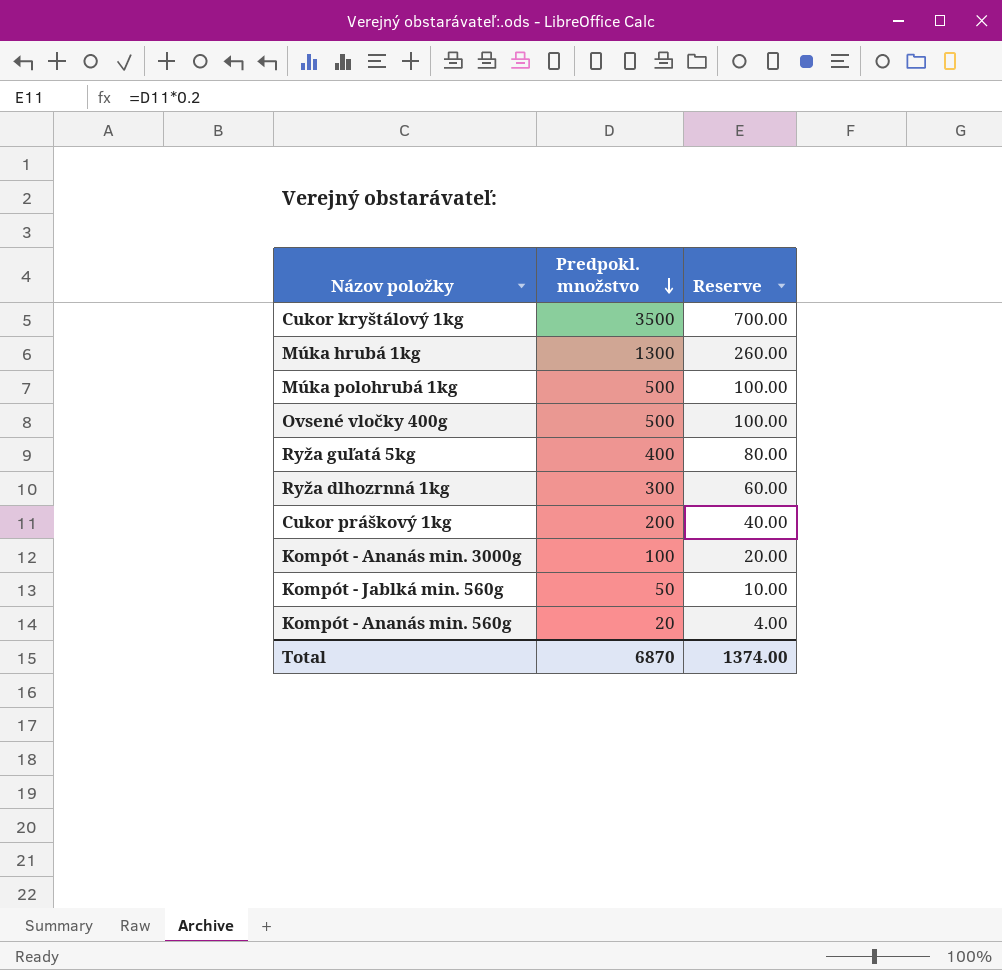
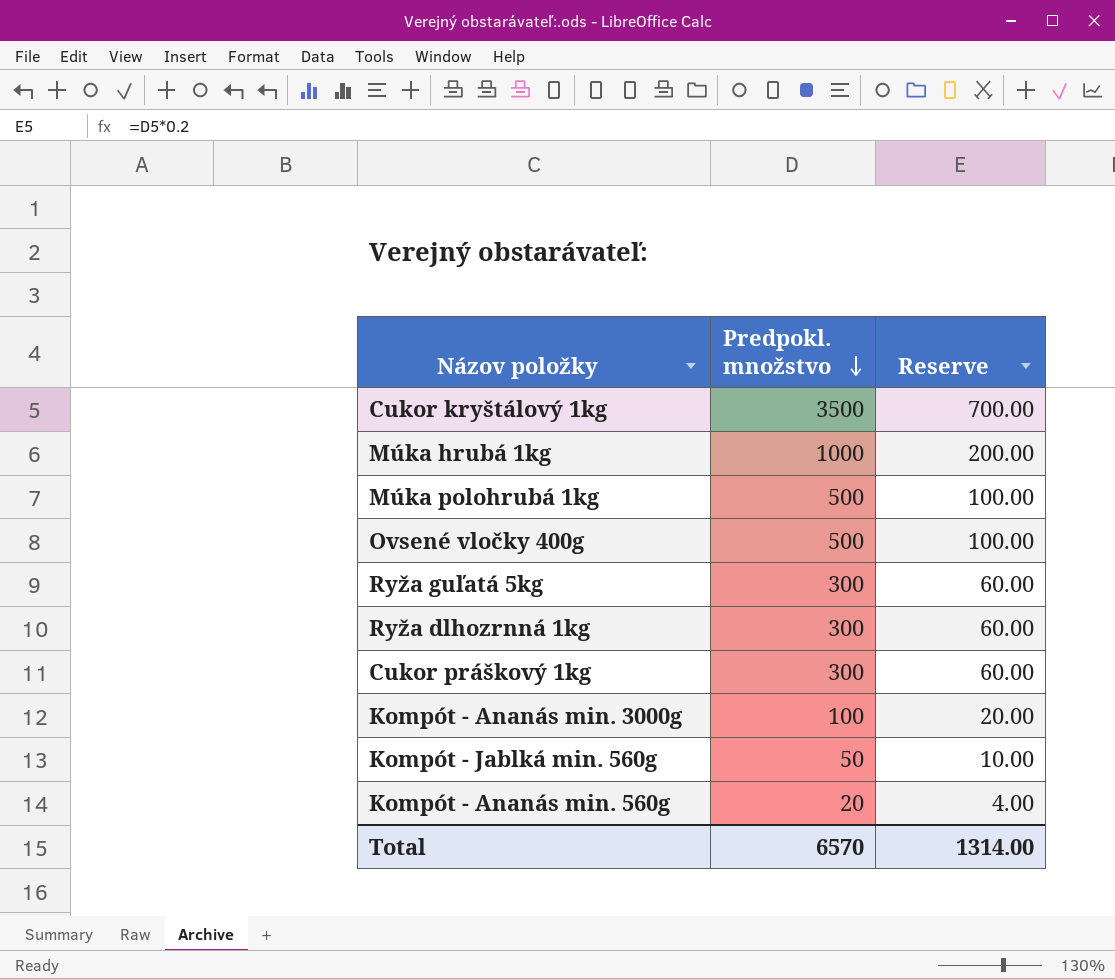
Múka hrubá 1kg | Predpokl. množstvo: 1300 -> 1000
Múka hrubá 1kg | Reserve: 260.00 -> 200.00
Ryža guľatá 5kg | Predpokl. množstvo: 400 -> 300
Ryža guľatá 5kg | Reserve: 80.00 -> 60.00
Cukor práškový 1kg | Predpokl. množstvo: 200 -> 300
Cukor práškový 1kg | Reserve: 40.00 -> 60.00
Total | Predpokl. množstvo: 6870 -> 6570
Total | Reserve: 1374.00 -> 1314.00

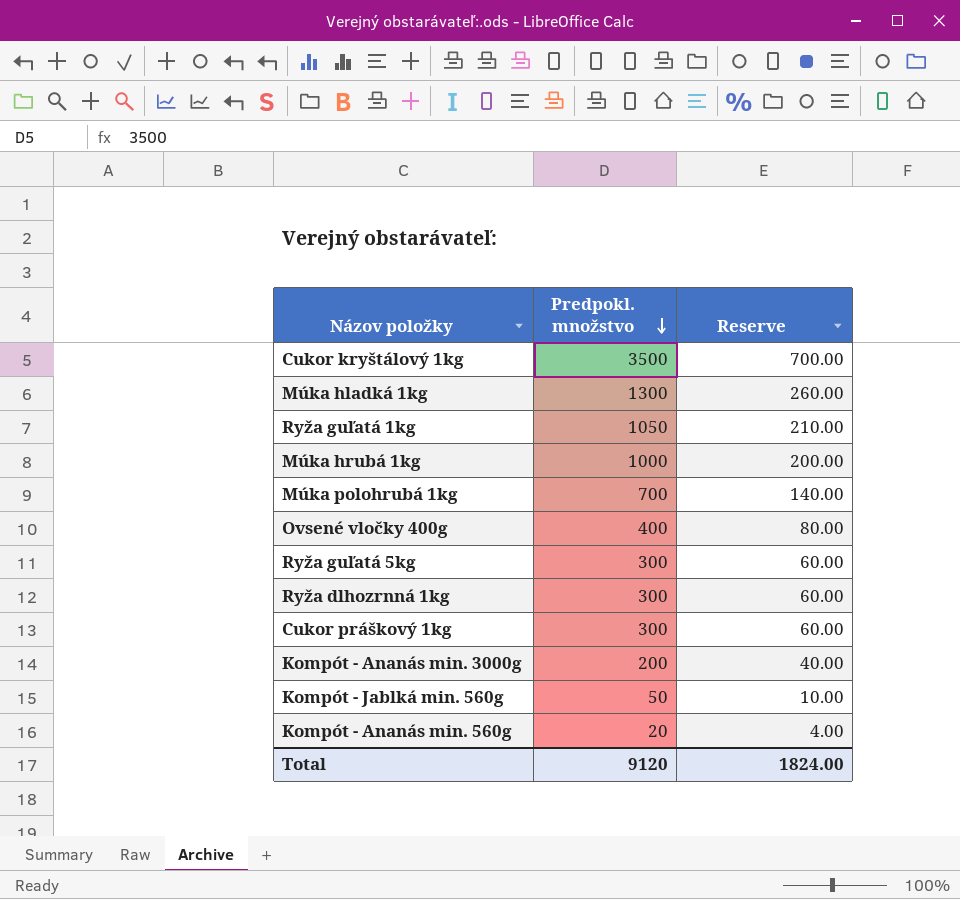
row Múka hladká 1kg: none -> 1300 | 260.00
row Ryža guľatá 1kg: none -> 1050 | 210.00
Múka polohrubá 1kg | Predpokl. množstvo: 500 -> 700
Múka polohrubá 1kg | Reserve: 100.00 -> 140.00
Ovsené vločky 400g | Predpokl. množstvo: 500 -> 400
Ovsené vločky 400g | Reserve: 100.00 -> 80.00
Kompót - Ananás min. 3000g | Predpokl. množstvo: 100 -> 200
Kompót - Ananás min. 3000g | Reserve: 20.00 -> 40.00
Total | Predpokl. množstvo: 6570 -> 9120
Total | Reserve: 1314.00 -> 1824.00

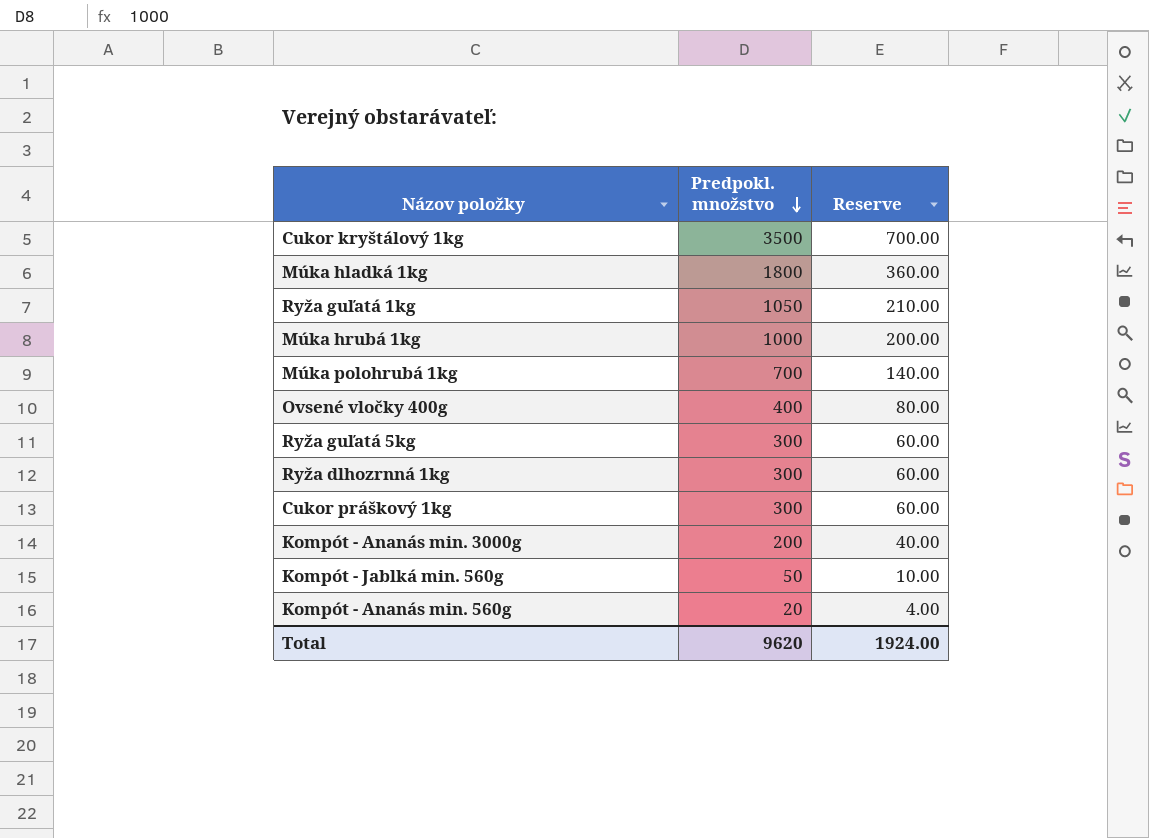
Múka hladká 1kg | Predpokl. množstvo: 1300 -> 1800
Múka hladká 1kg | Reserve: 260.00 -> 360.00
Total | Predpokl. množstvo: 9120 -> 9620
Total | Reserve: 1824.00 -> 1924.00

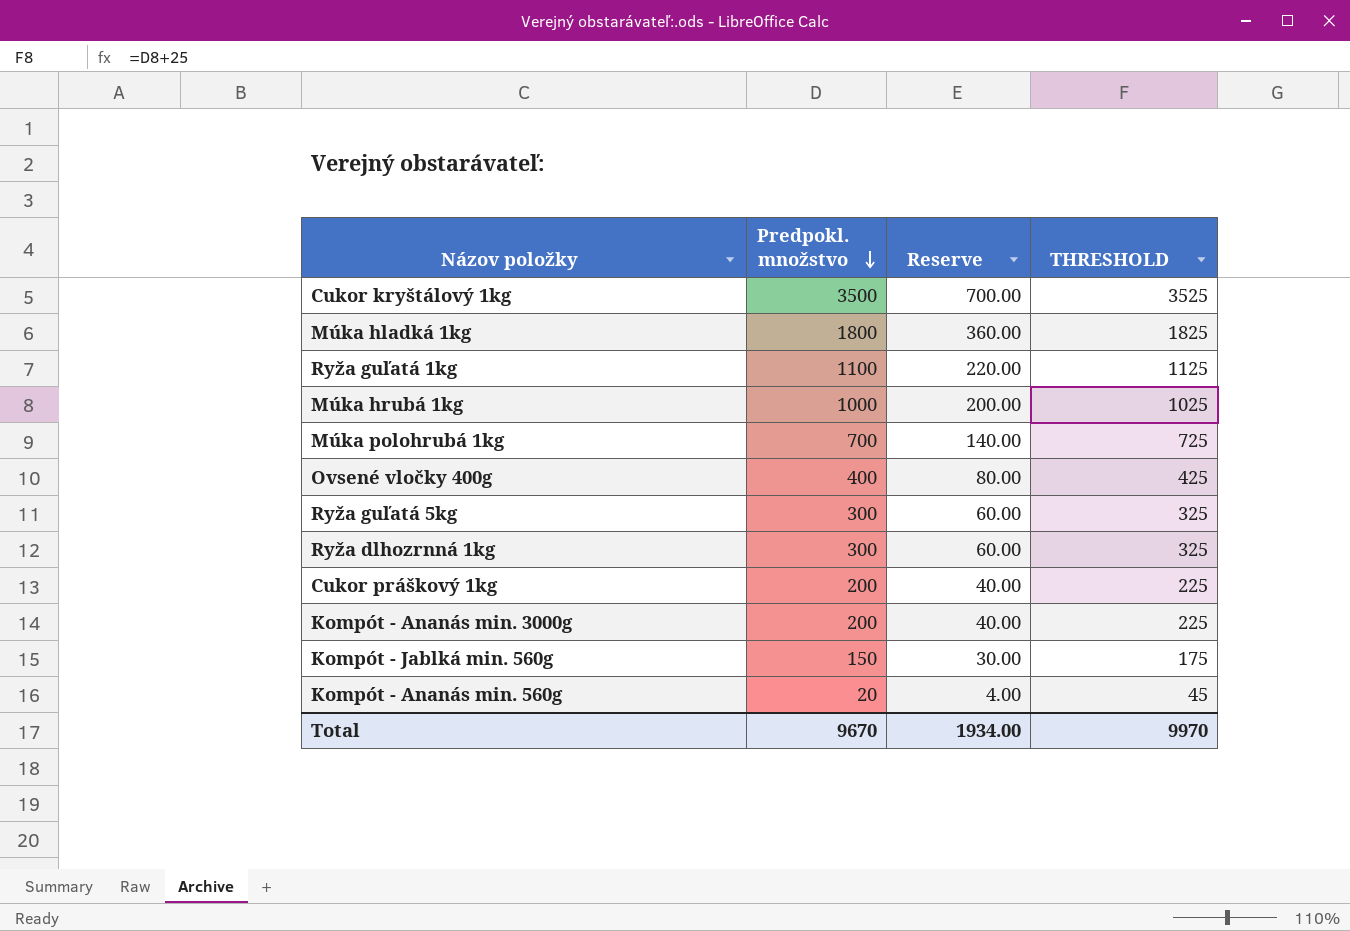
column THRESHOLD | formula: none -> [Predpokl. množstvo] + 25
Ryža guľatá 1kg | Predpokl. množstvo: 1050 -> 1100
Ryža guľatá 1kg | Reserve: 210.00 -> 220.00
Cukor práškový 1kg | Predpokl. množstvo: 300 -> 200
Cukor práškový 1kg | Reserve: 60.00 -> 40.00
Kompót - Jablká min. 560g | Predpokl. množstvo: 50 -> 150
Kompót - Jablká min. 560g | Reserve: 10.00 -> 30.00
Total | Predpokl. množstvo: 9620 -> 9670
Total | Reserve: 1924.00 -> 1934.00

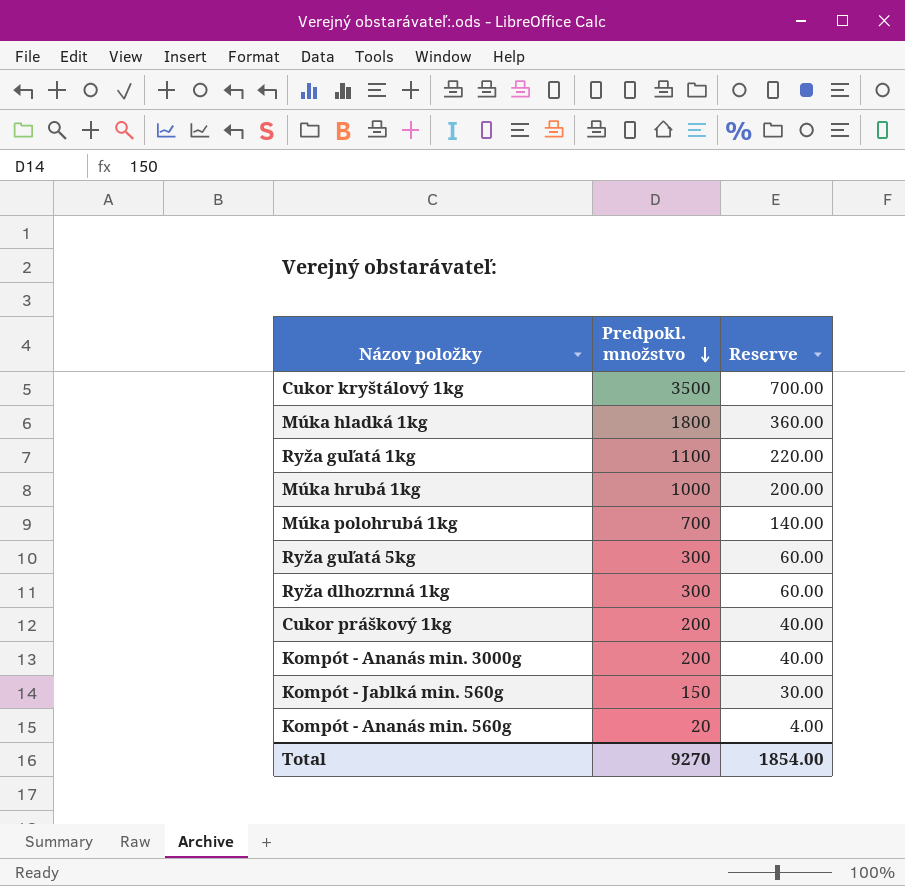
column THRESHOLD | formula: [Predpokl. množstvo] + 25 -> none
row Ovsené vločky 400g: 400 | 80.00 | 425 -> none
Total | Predpokl. množstvo: 9670 -> 9270
Total | Reserve: 1934.00 -> 1854.00

